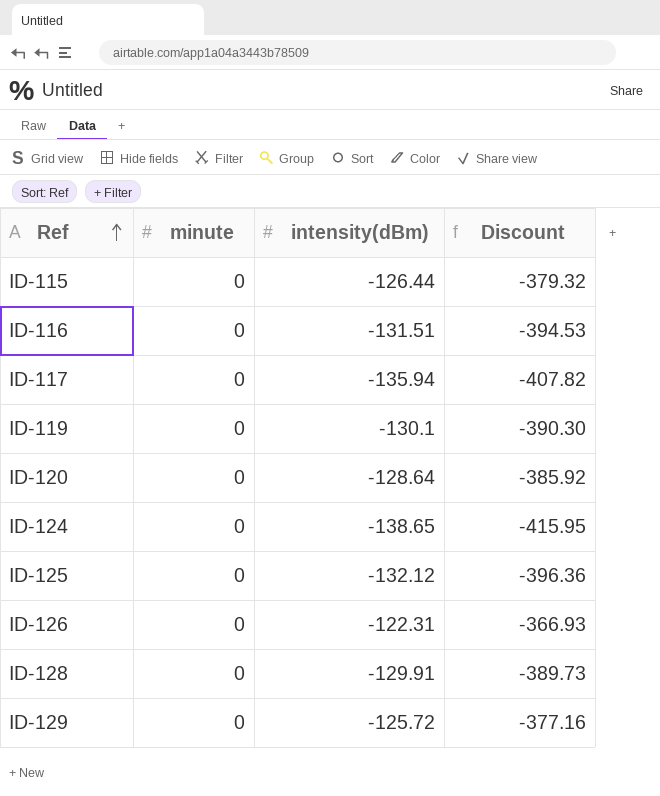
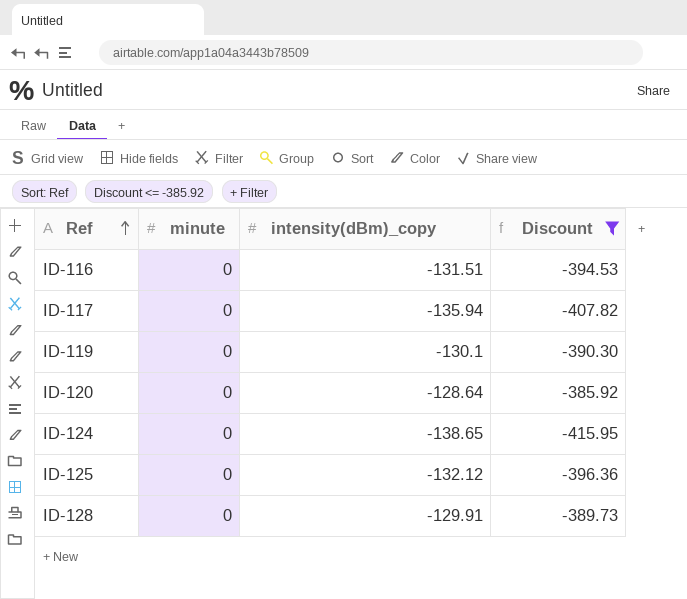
filter: none -> Discount <= -385.92
column name: intensity(dBm) -> intensity(dBm)_copy

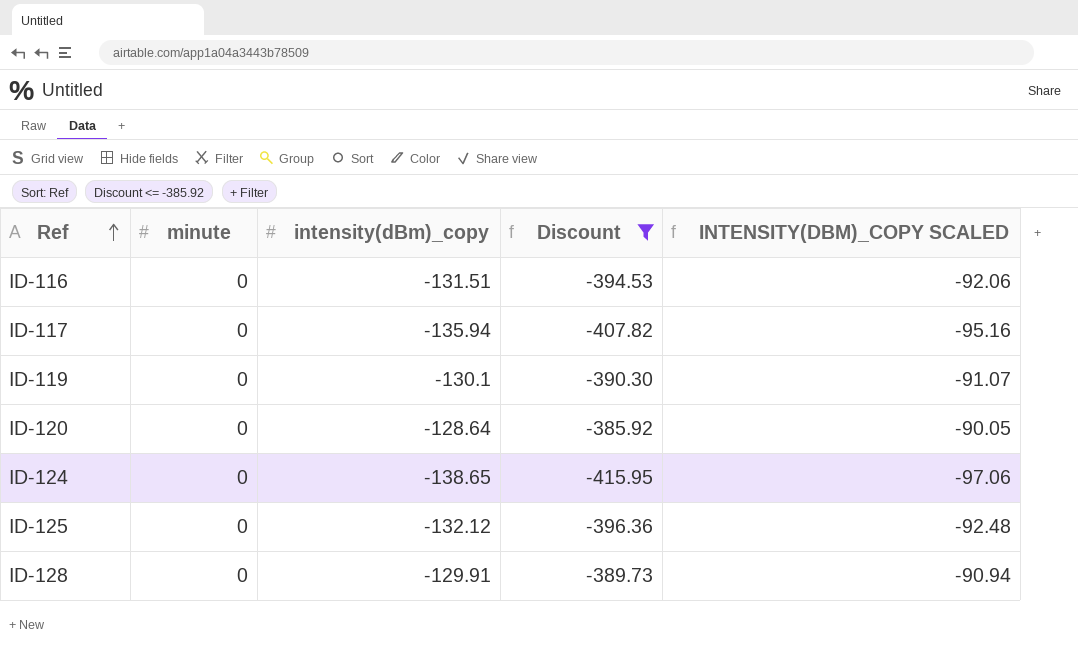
column INTENSITY(DBM)_COPY SCALED | formula: none -> [intensity(dBm)_copy] * 0.7

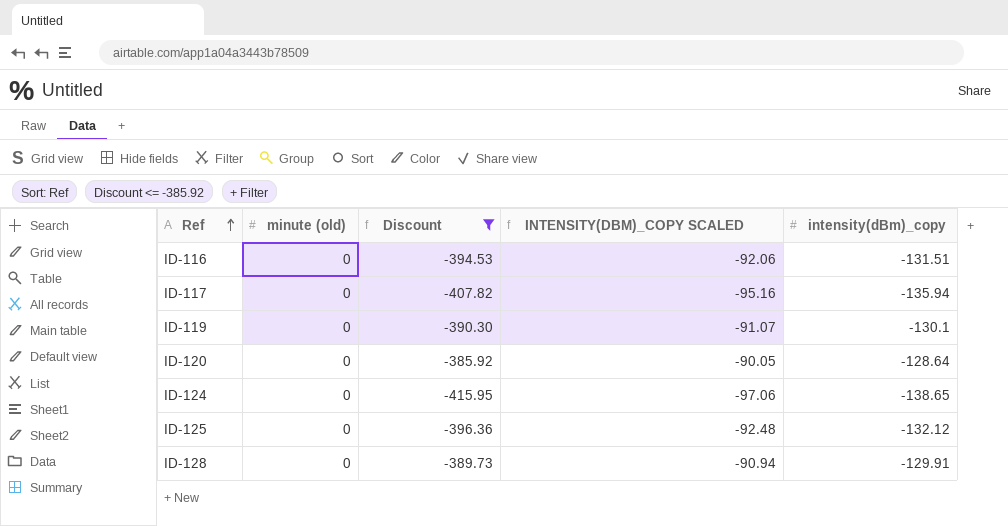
column name: minute -> minute (old)
column intensity(dBm)_copy | position: 3 -> 5

